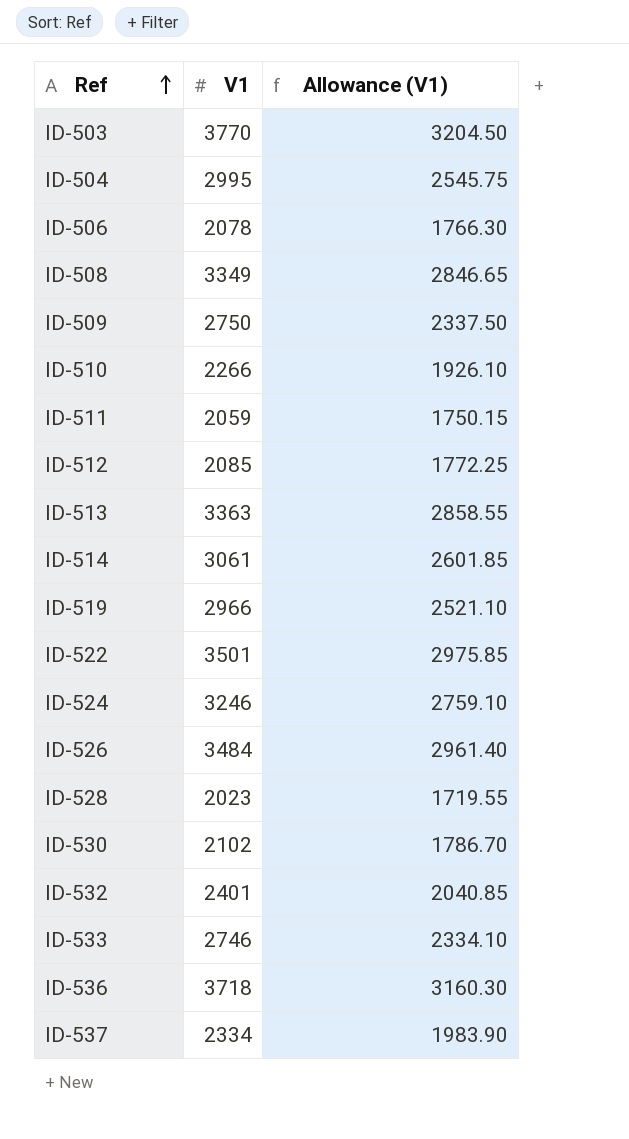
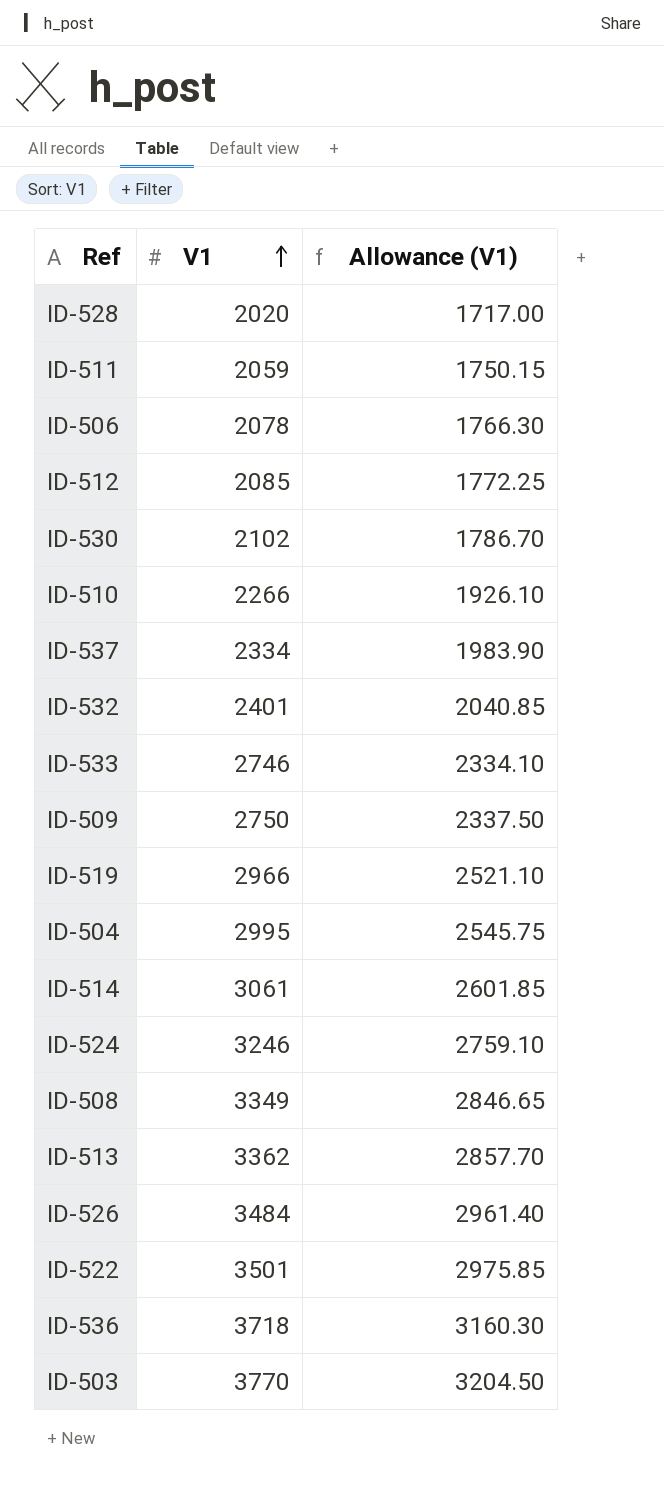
row order: Ref ascending -> V1 ascending
ID-528 | V1: 2023 -> 2020
ID-528 | Allowance (V1): 1719.55 -> 1717.00
ID-513 | V1: 3363 -> 3362
ID-513 | Allowance (V1): 2858.55 -> 2857.70

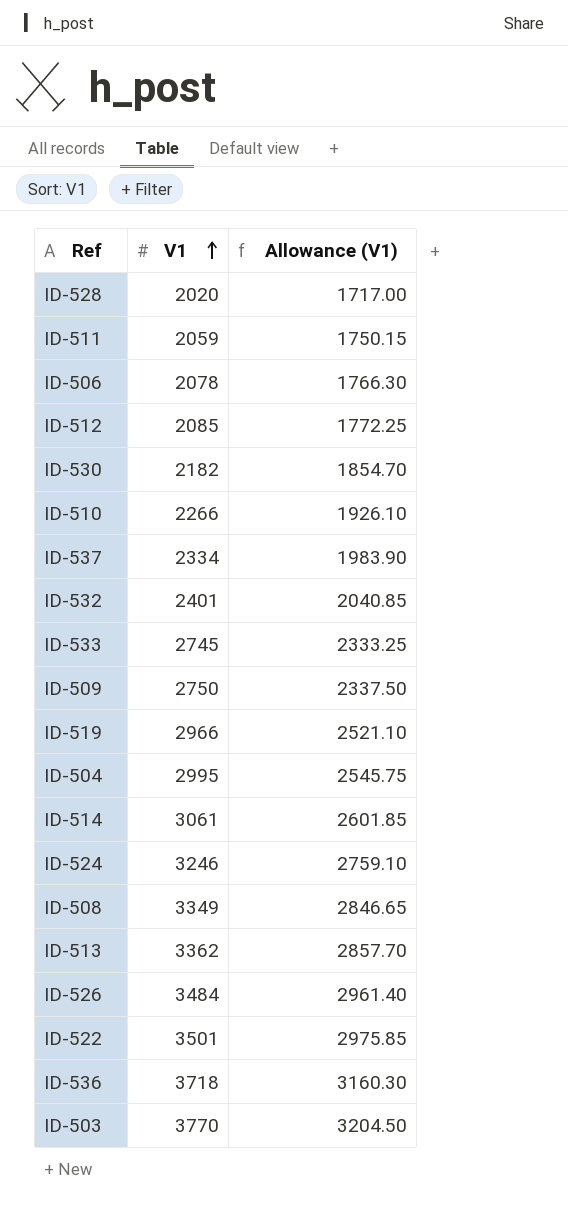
ID-530 | V1: 2102 -> 2182
ID-530 | Allowance (V1): 1786.70 -> 1854.70
ID-533 | V1: 2746 -> 2745
ID-533 | Allowance (V1): 2334.10 -> 2333.25

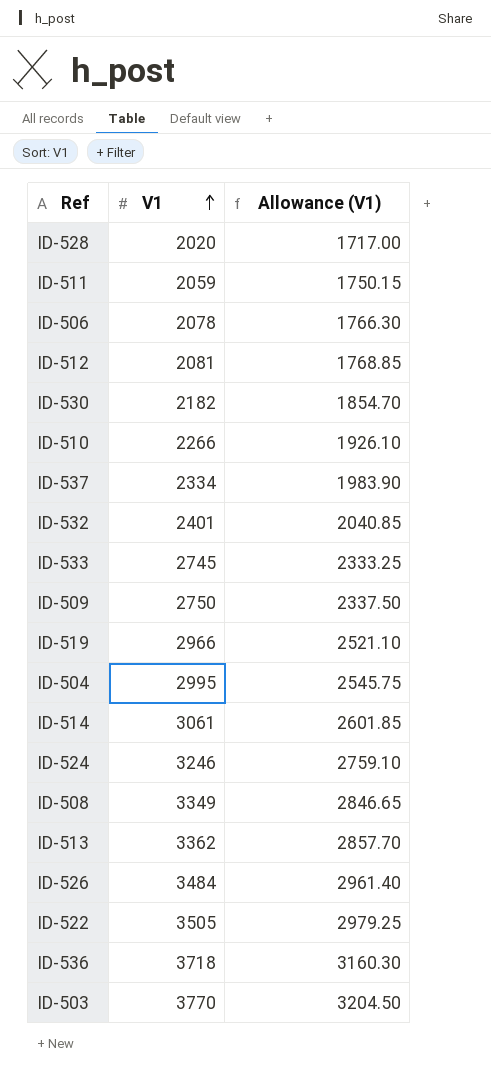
ID-512 | V1: 2085 -> 2081
ID-512 | Allowance (V1): 1772.25 -> 1768.85
ID-522 | V1: 3501 -> 3505
ID-522 | Allowance (V1): 2975.85 -> 2979.25

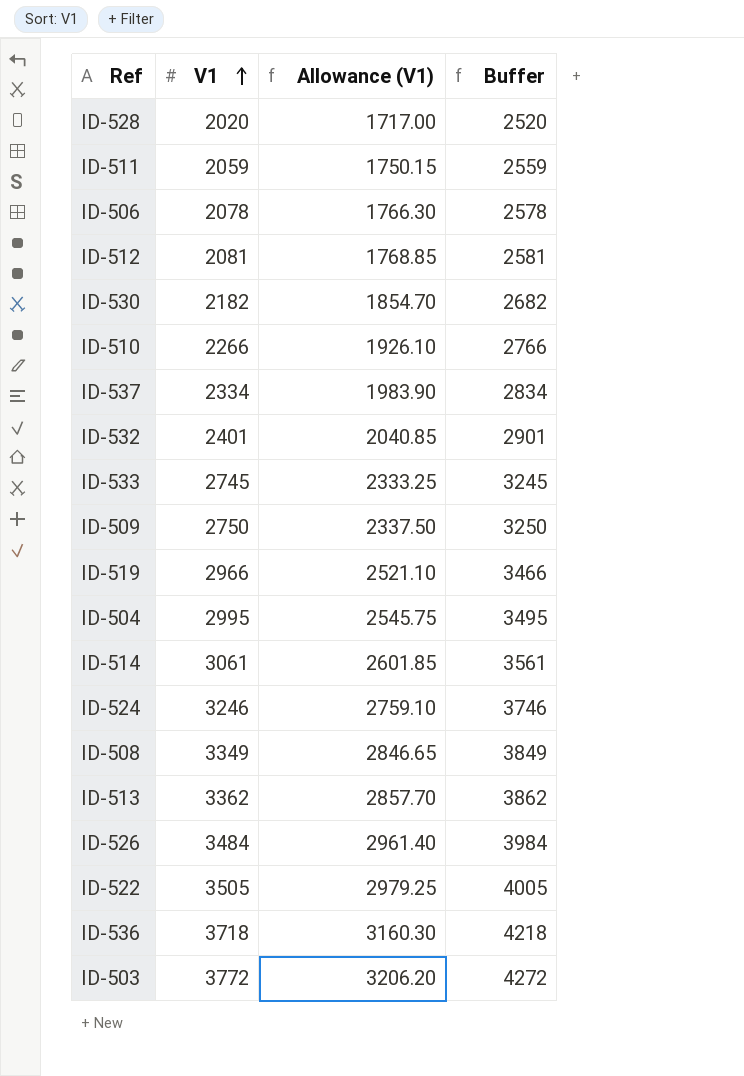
column Buffer | formula: none -> [V1] + 500
ID-503 | V1: 3770 -> 3772
ID-503 | Allowance (V1): 3204.50 -> 3206.20

